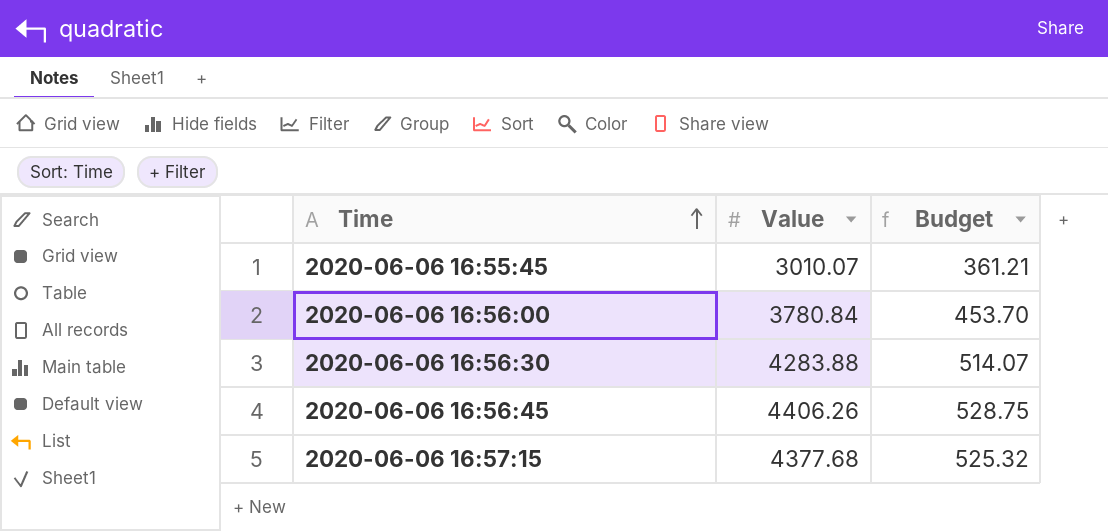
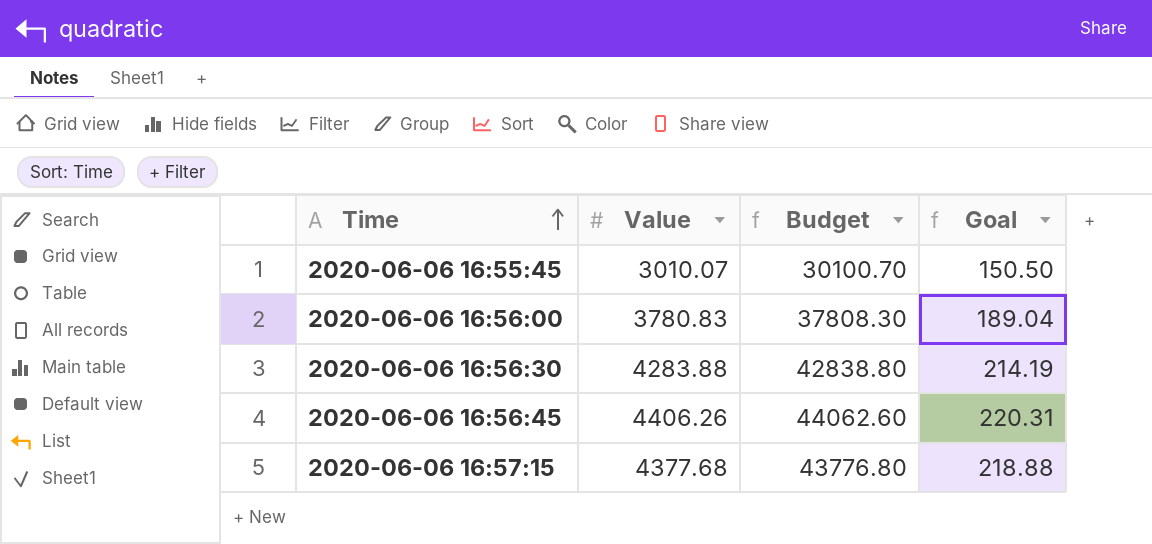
column Budget | formula: [Value] * 0.12 -> [Value] * 10
column Goal | formula: none -> [Value] * 0.05
2020-06-06 16:56:00 | Value: 3780.84 -> 3780.83

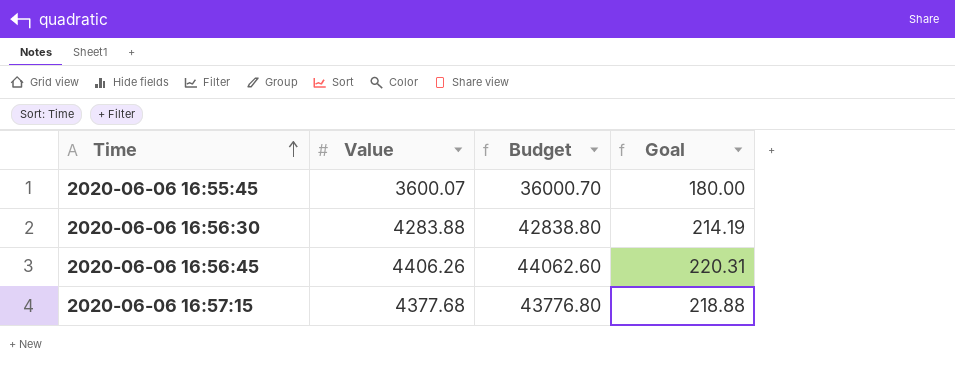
row 2020-06-06 16:56:00: 3780.83 | 37808.30 | 189.04 -> none
2020-06-06 16:55:45 | Value: 3010.07 -> 3600.07
2020-06-06 16:55:45 | Budget: 30100.70 -> 36000.70
2020-06-06 16:55:45 | Goal: 150.50 -> 180.00

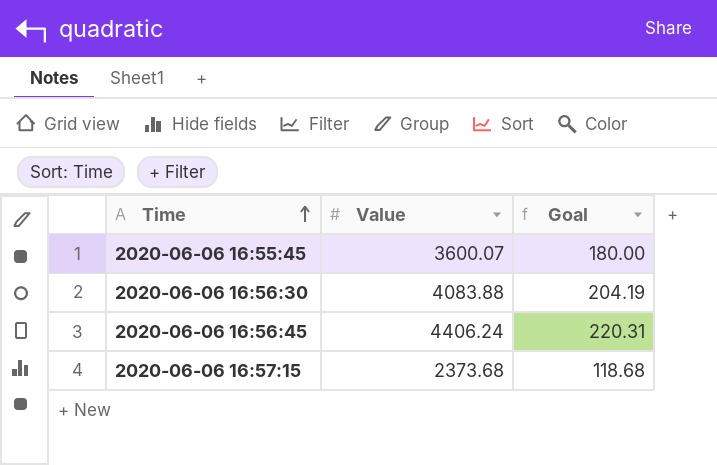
column Budget | formula: [Value] * 10 -> none
2020-06-06 16:56:30 | Value: 4283.88 -> 4083.88
2020-06-06 16:56:30 | Goal: 214.19 -> 204.19
2020-06-06 16:56:45 | Value: 4406.26 -> 4406.24
2020-06-06 16:57:15 | Value: 4377.68 -> 2373.68
2020-06-06 16:57:15 | Goal: 218.88 -> 118.68

